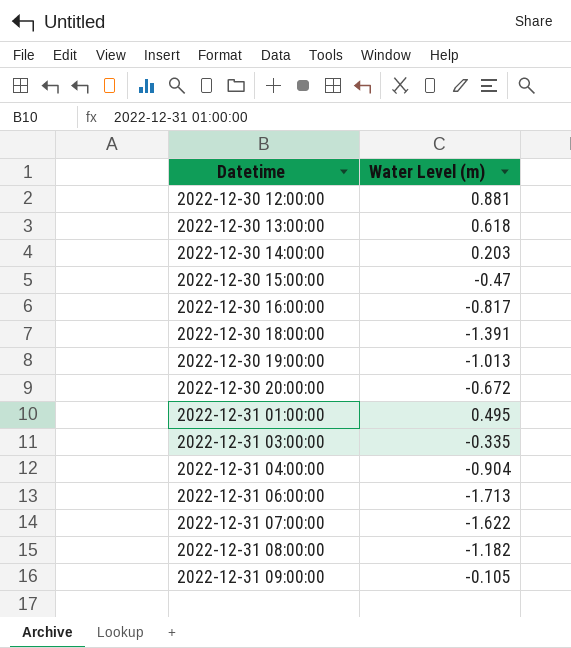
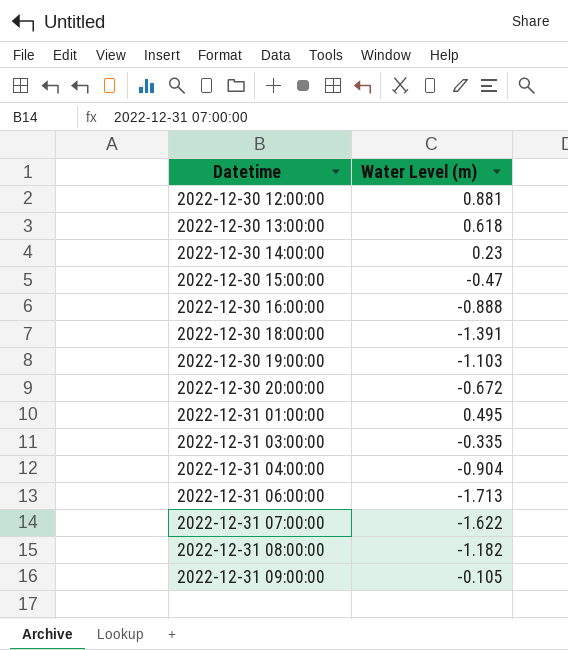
2022-12-30 14:00:00 | Water Level (m): 0.203 -> 0.23
2022-12-30 16:00:00 | Water Level (m): -0.817 -> -0.888
2022-12-30 19:00:00 | Water Level (m): -1.013 -> -1.103

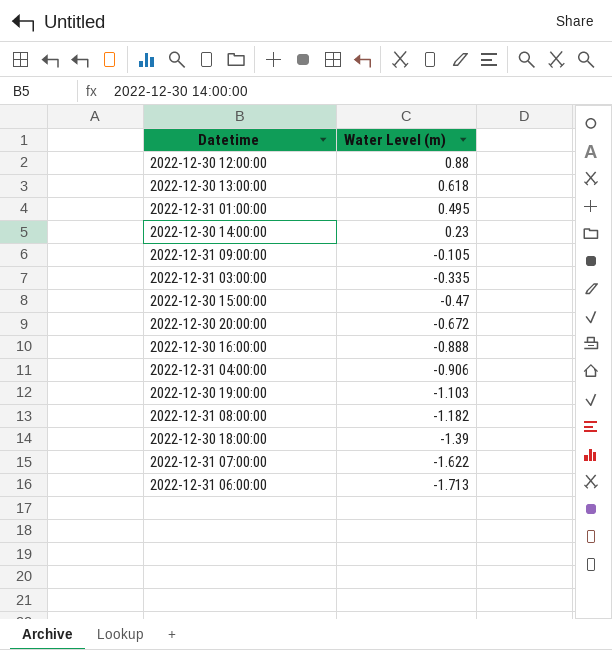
row order: Datetime ascending -> Water Level (m) descending
2022-12-30 12:00:00 | Water Level (m): 0.881 -> 0.88
2022-12-31 04:00:00 | Water Level (m): -0.904 -> -0.906
2022-12-30 18:00:00 | Water Level (m): -1.391 -> -1.39

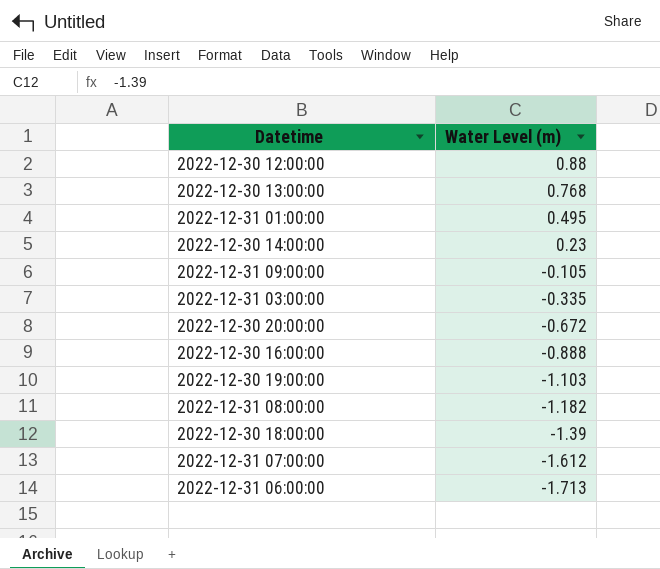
row 2022-12-30 15:00:00: -0.47 -> none
row 2022-12-31 04:00:00: -0.906 -> none
2022-12-30 13:00:00 | Water Level (m): 0.618 -> 0.768
2022-12-31 07:00:00 | Water Level (m): -1.622 -> -1.612

